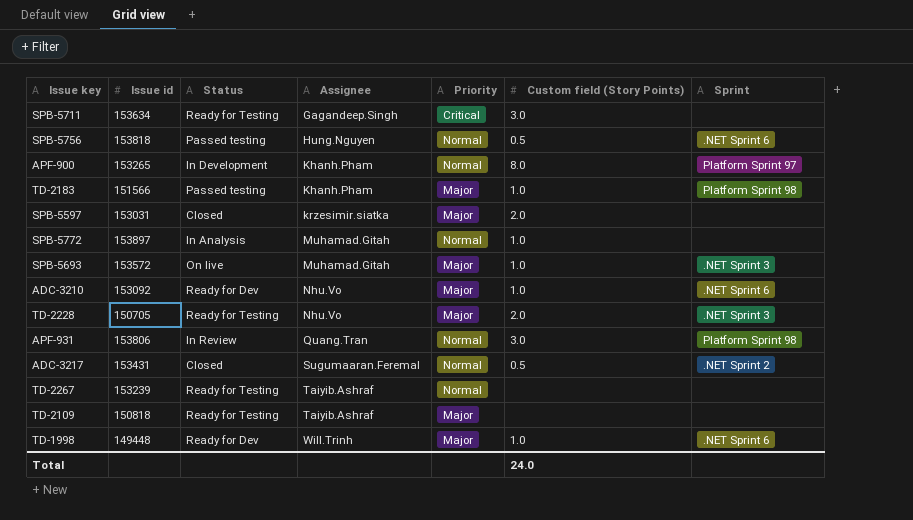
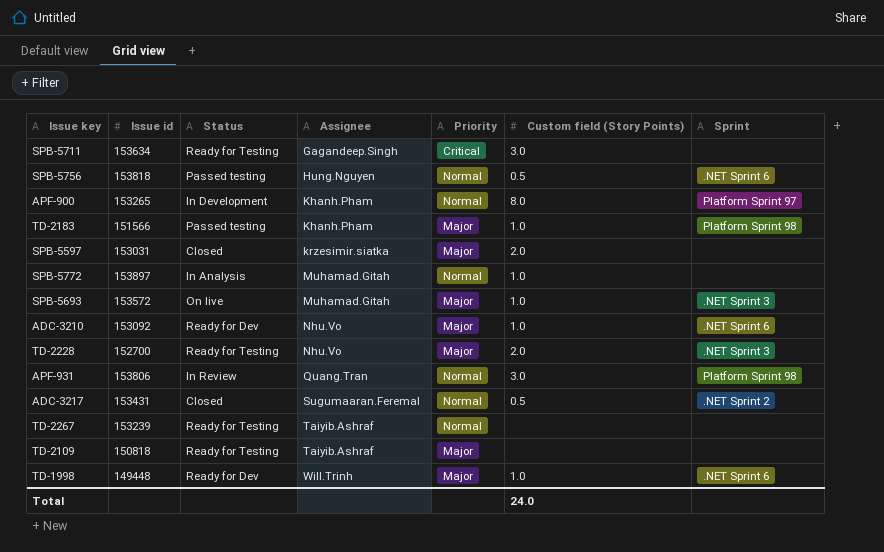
TD-2228 | Issue id: 150705 -> 152700

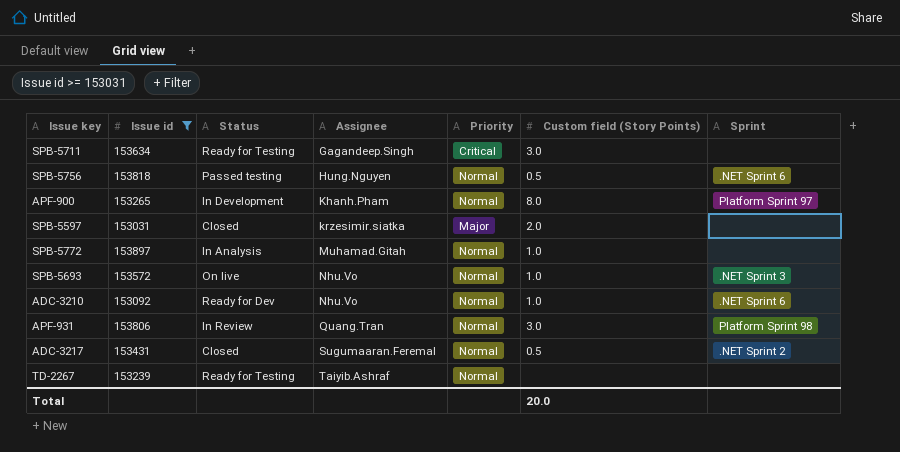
filter: none -> Issue id >= 153031
SPB-5693 | Assignee: Muhamad.Gitah -> Nhu.Vo
SPB-5693 | Priority: Major -> Normal
ADC-3210 | Priority: Major -> Normal
Total | Custom field (Story Points): 24.0 -> 20.0

